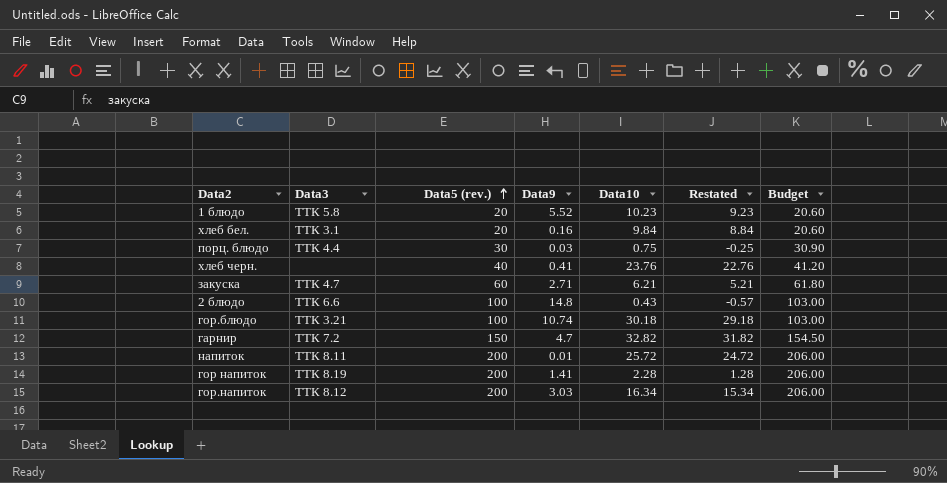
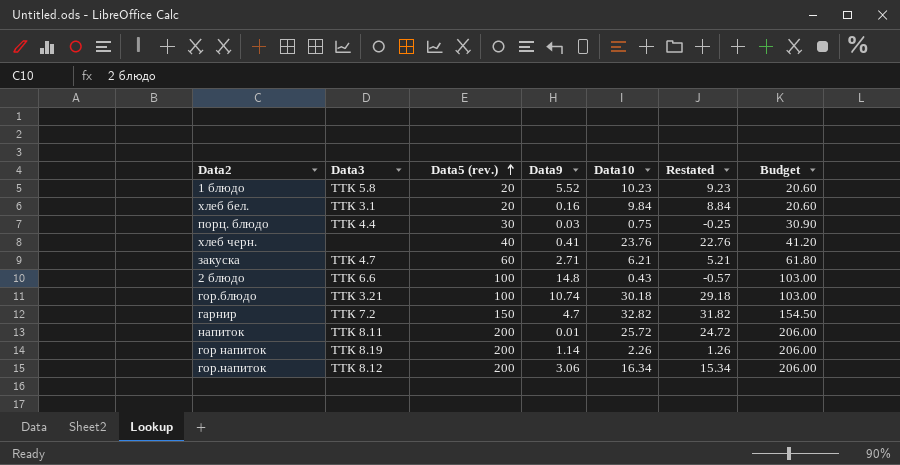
гор напиток | Data9: 1.41 -> 1.14
гор напиток | Data10: 2.28 -> 2.26
гор напиток | Restated: 1.28 -> 1.26
гор.напиток | Data9: 3.03 -> 3.06

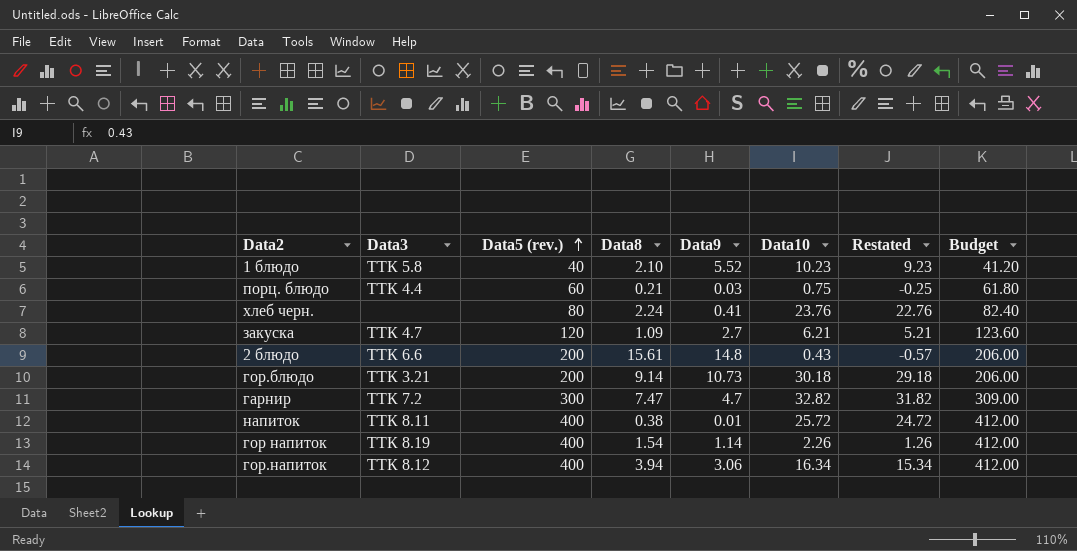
column Data8 | position: none -> 4
row хлеб бел.: ТТК 3.1 | 20 | 0.16 | 9.84 | 8.84 | 20.60 -> none
1 блюдо | Data5 (rev.): 20 -> 40
1 блюдо | Budget: 20.60 -> 41.20
порц. блюдо | Data5 (rev.): 30 -> 60
порц. блюдо | Budget: 30.90 -> 61.80
хлеб черн. | Data5 (rev.): 40 -> 80
хлеб черн. | Budget: 41.20 -> 82.40
закуска | Data5 (rev.): 60 -> 120
закуска | Data9: 2.71 -> 2.7
закуска | Budget: 61.80 -> 123.60
2 блюдо | Data5 (rev.): 100 -> 200
2 блюдо | Budget: 103.00 -> 206.00
гор.блюдо | Data5 (rev.): 100 -> 200
гор.блюдо | Data9: 10.74 -> 10.73
гор.блюдо | Budget: 103.00 -> 206.00
гарнир | Data5 (rev.): 150 -> 300
гарнир | Budget: 154.50 -> 309.00
напиток | Data5 (rev.): 200 -> 400
напиток | Budget: 206.00 -> 412.00
гор напиток | Data5 (rev.): 200 -> 400
гор напиток | Budget: 206.00 -> 412.00
гор.напиток | Data5 (rev.): 200 -> 400
гор.напиток | Budget: 206.00 -> 412.00

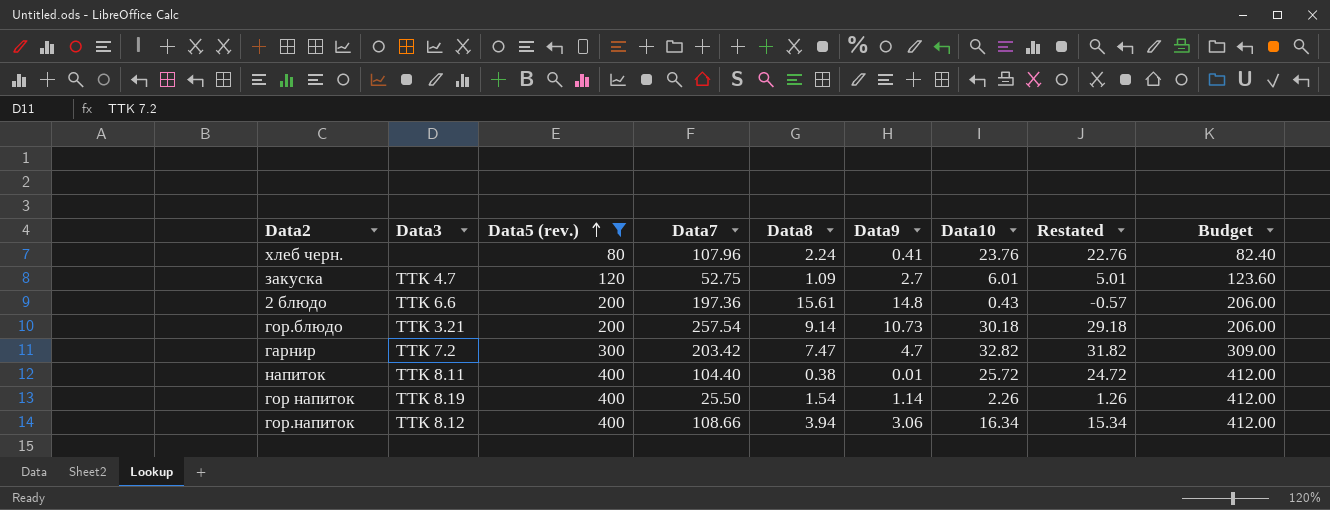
filter: none -> Data5 (rev.) >= 80
column Data7 | position: none -> 4
закуска | Data10: 6.21 -> 6.01
закуска | Restated: 5.21 -> 5.01

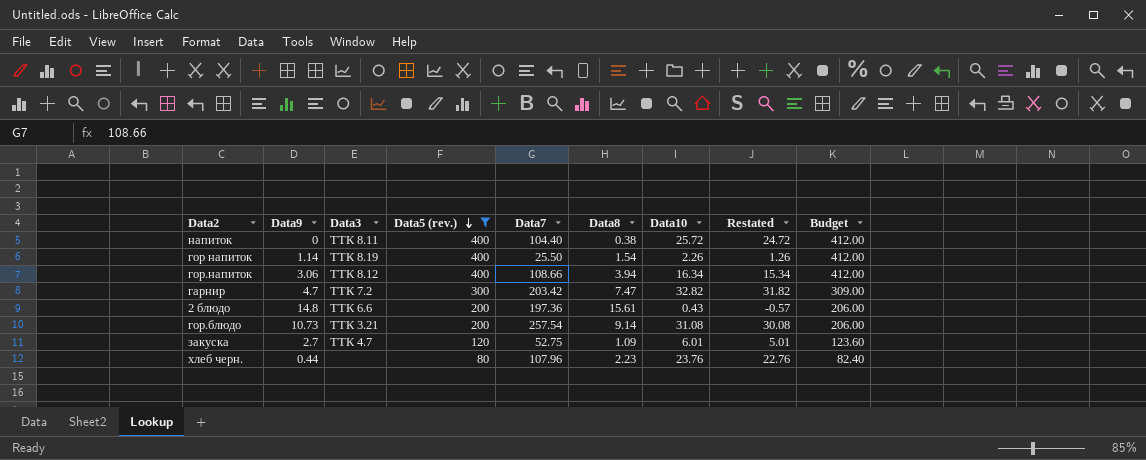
row order: Data5 (rev.) ascending -> Data5 (rev.) descending
column Data9 | position: 6 -> 2
напиток | Data9: 0.01 -> 0
гор.блюдо | Data10: 30.18 -> 31.08
гор.блюдо | Restated: 29.18 -> 30.08
хлеб черн. | Data9: 0.41 -> 0.44
хлеб черн. | Data8: 2.24 -> 2.23

